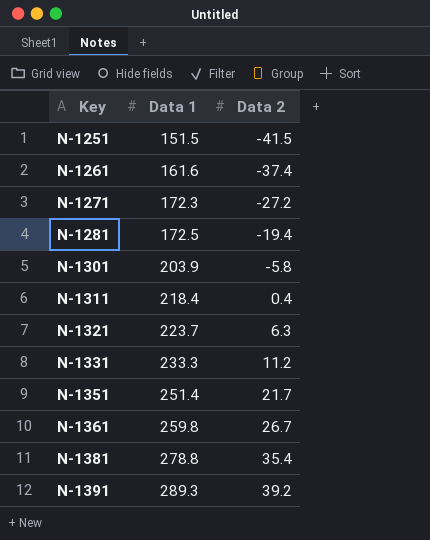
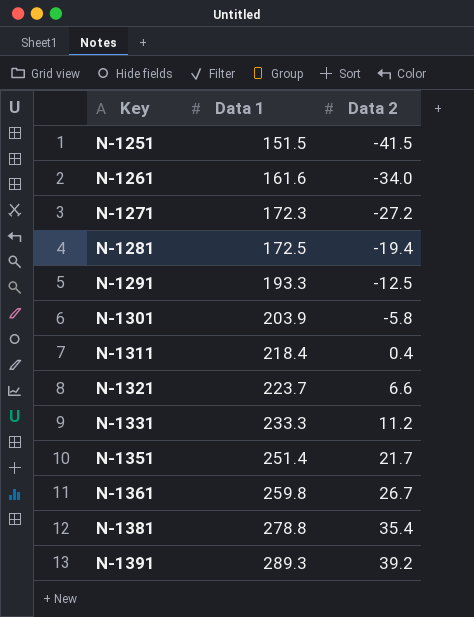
N-1261 | Data 2: -37.4 -> -34.0
row N-1291: none -> 193.3 | -12.5
N-1321 | Data 2: 6.3 -> 6.6

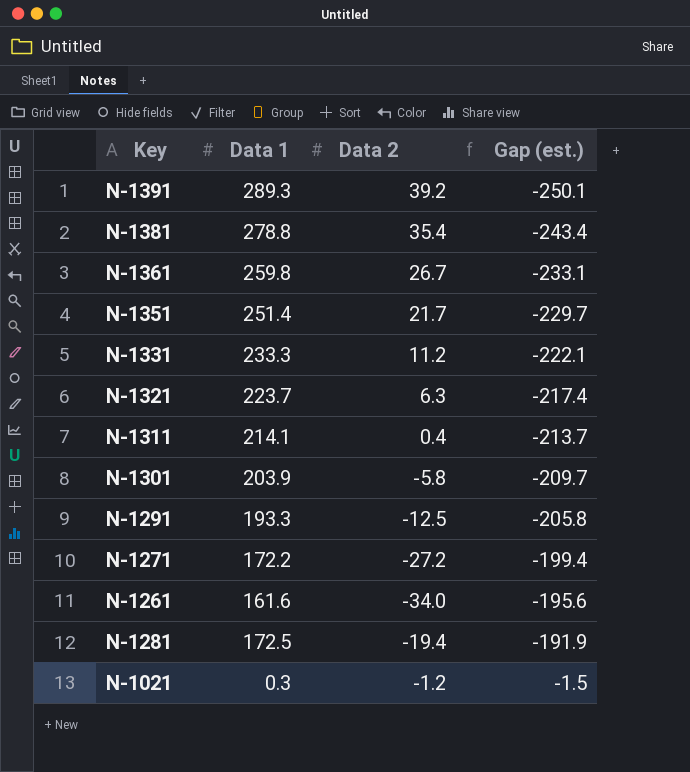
row order: Key ascending -> Gap (est.) ascending
column Gap (est.) | formula: none -> [Data 2] - [Data 1]
row N-1251: 151.5 | -41.5 -> none
N-1321 | Data 2: 6.6 -> 6.3
N-1311 | Data 1: 218.4 -> 214.1
N-1271 | Data 1: 172.3 -> 172.2
row N-1021: none -> 0.3 | -1.2 | -1.5

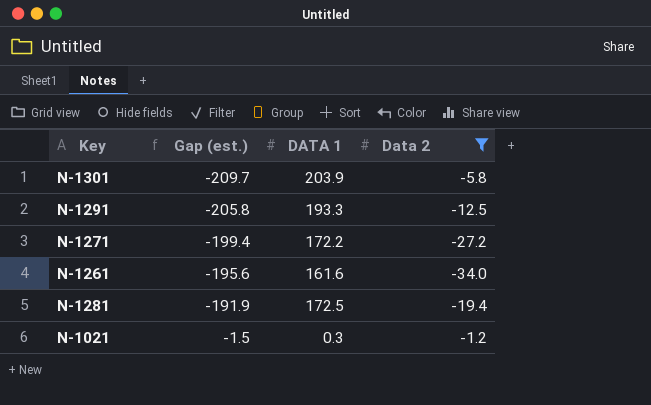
filter: none -> Data 2 <= -1.2
column Gap (est.) | position: 4 -> 2
column name: Data 1 -> DATA 1

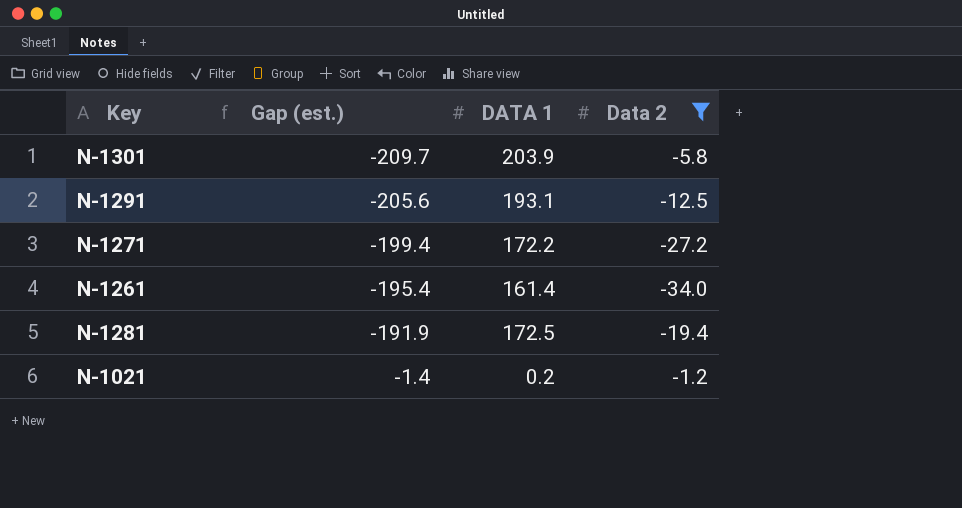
N-1291 | Gap (est.): -205.8 -> -205.6
N-1291 | DATA 1: 193.3 -> 193.1
N-1261 | Gap (est.): -195.6 -> -195.4
N-1261 | DATA 1: 161.6 -> 161.4
N-1021 | Gap (est.): -1.5 -> -1.4
N-1021 | DATA 1: 0.3 -> 0.2

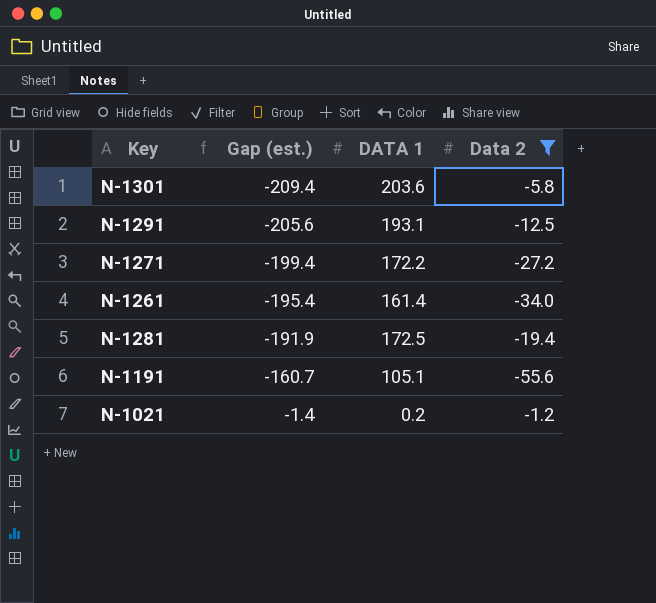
N-1301 | Gap (est.): -209.7 -> -209.4
N-1301 | DATA 1: 203.9 -> 203.6
row N-1191: none -> -160.7 | 105.1 | -55.6

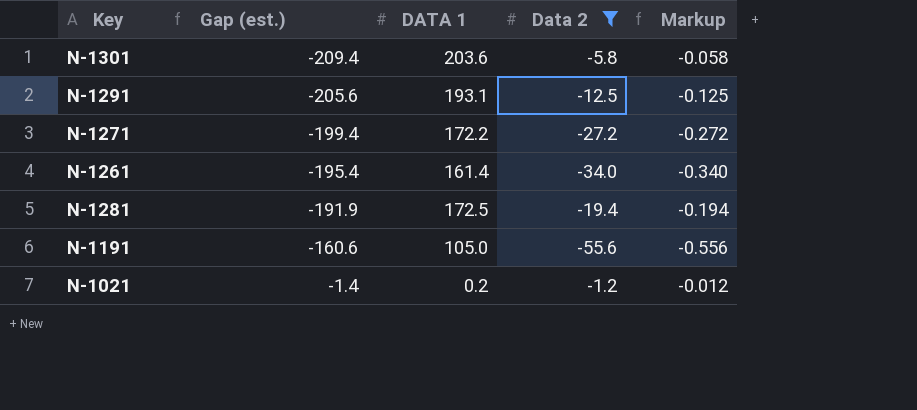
column Markup | formula: none -> [Data 2] * 0.01
N-1191 | Gap (est.): -160.7 -> -160.6
N-1191 | DATA 1: 105.1 -> 105.0

